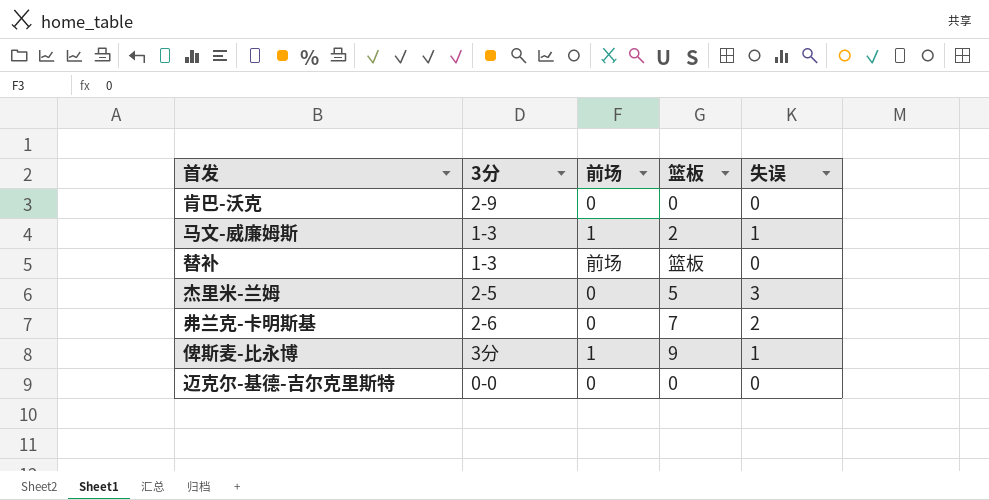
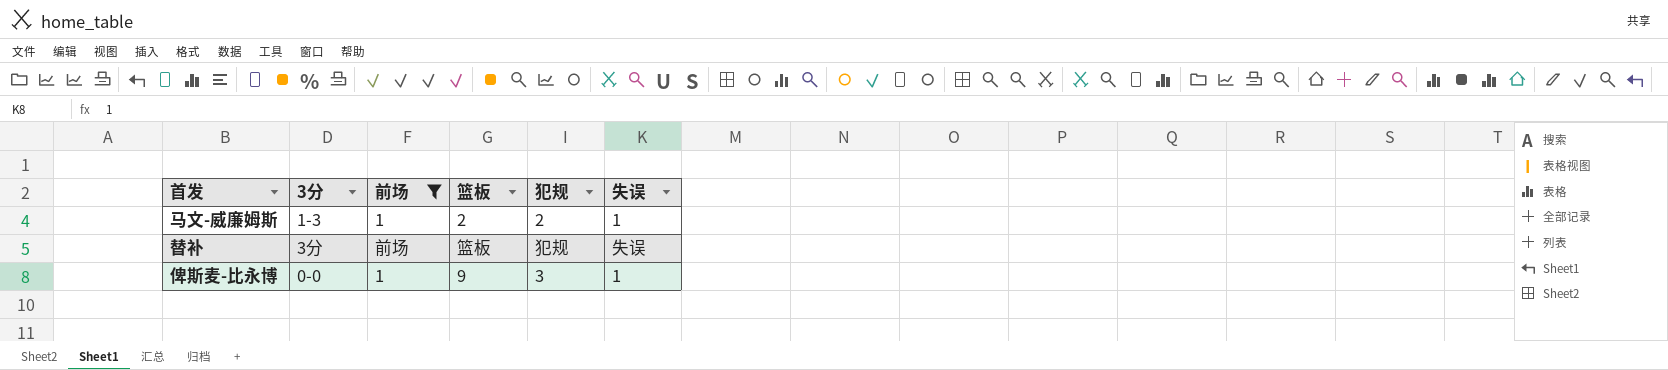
filter: none -> 前场 != 0
column 犯规 | position: none -> 5
替补 | 3分: 1-3 -> 3分
替补 | 失误: 0 -> 失误
俾斯麦-比永博 | 3分: 3分 -> 0-0

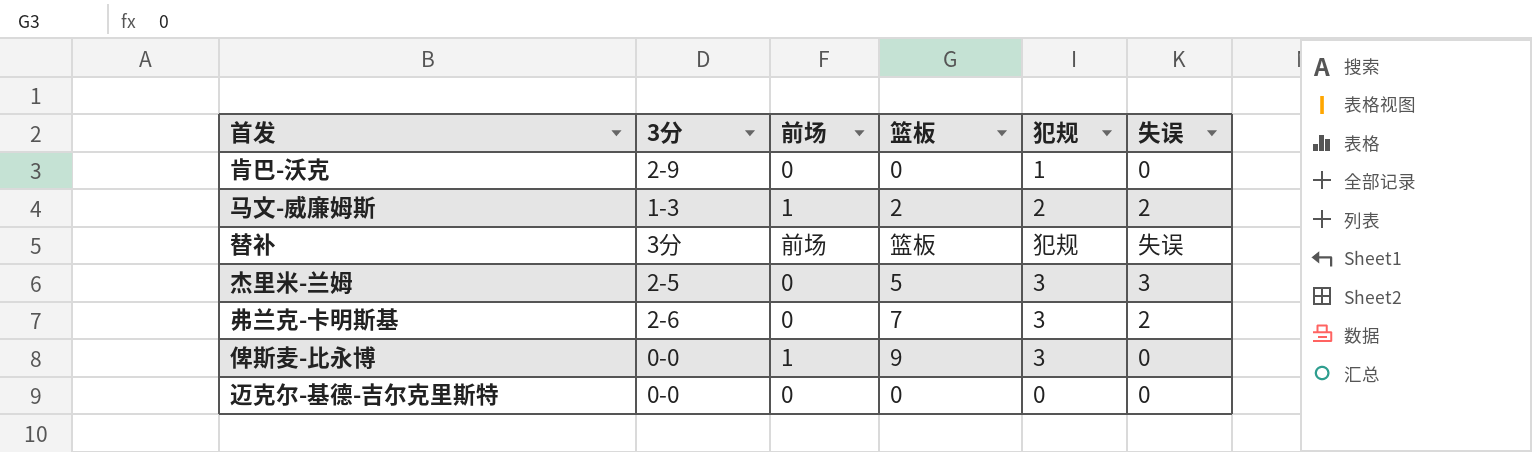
filter: 前场 != 0 -> none
马文-威廉姆斯 | 失误: 1 -> 2
俾斯麦-比永博 | 失误: 1 -> 0

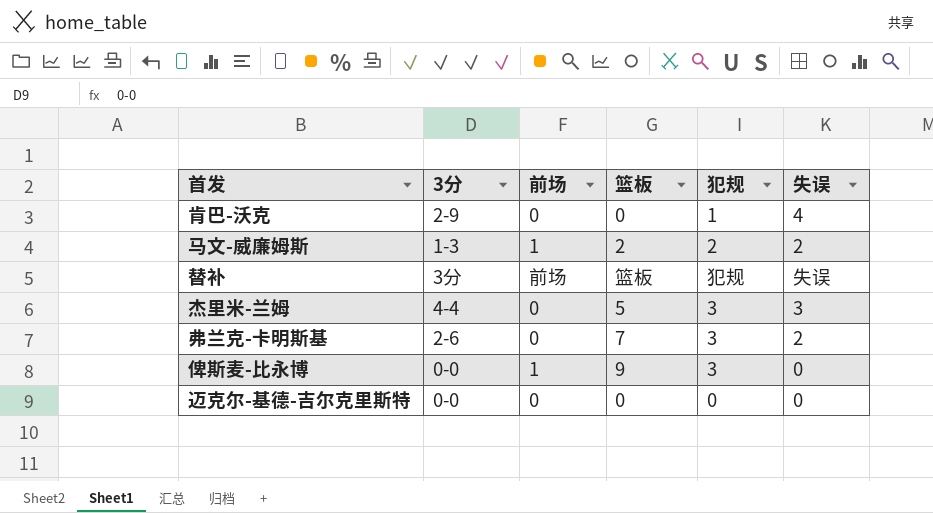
肯巴-沃克 | 失误: 0 -> 4
杰里米-兰姆 | 3分: 2-5 -> 4-4

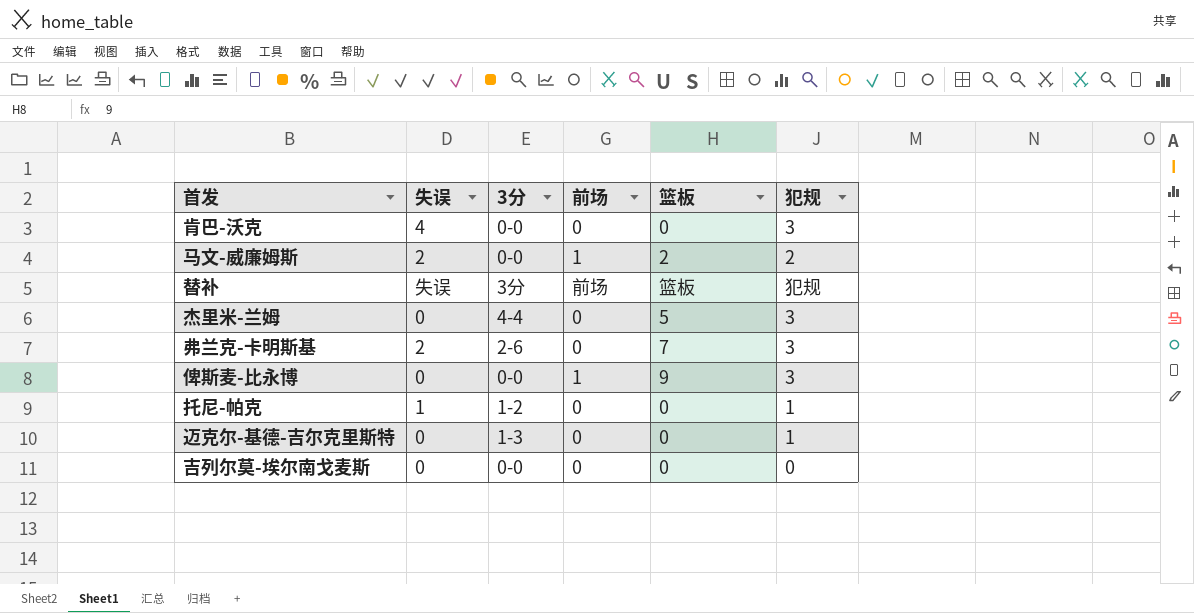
column 失误 | position: 6 -> 2
肯巴-沃克 | 3分: 2-9 -> 0-0
肯巴-沃克 | 犯规: 1 -> 3
马文-威廉姆斯 | 3分: 1-3 -> 0-0
杰里米-兰姆 | 失误: 3 -> 0
row 托尼-帕克: none -> 1 | 1-2 | 0 | 0 | 1
迈克尔-基德-吉尔克里斯特 | 3分: 0-0 -> 1-3
迈克尔-基德-吉尔克里斯特 | 犯规: 0 -> 1
row 吉列尔莫-埃尔南戈麦斯: none -> 0 | 0-0 | 0 | 0 | 0

